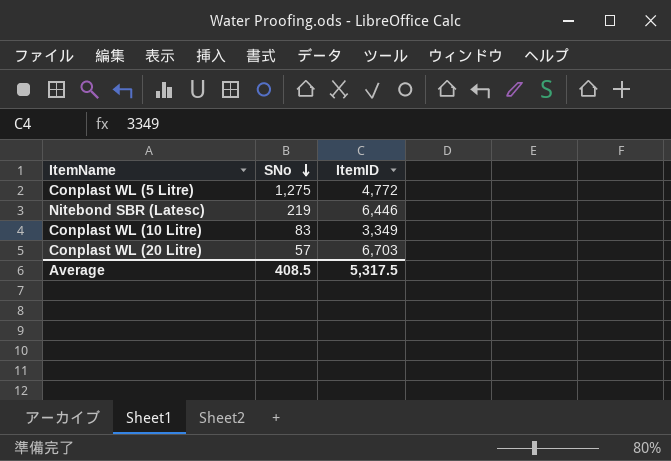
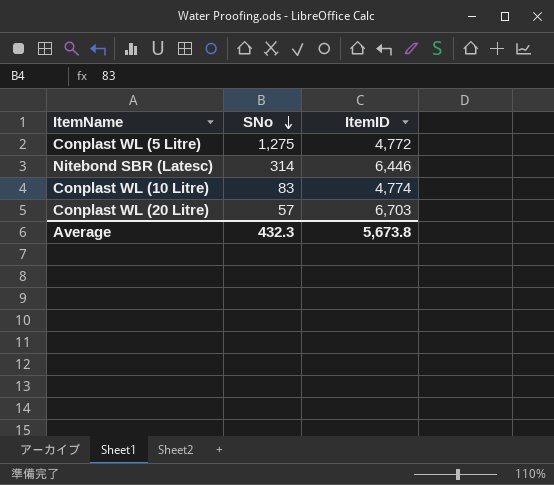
Nitebond SBR (Latesc) | SNo: 219 -> 314
Conplast WL (10 Litre) | ItemID: 3,349 -> 4,774
Average | SNo: 408.5 -> 432.3
Average | ItemID: 5,317.5 -> 5,673.8

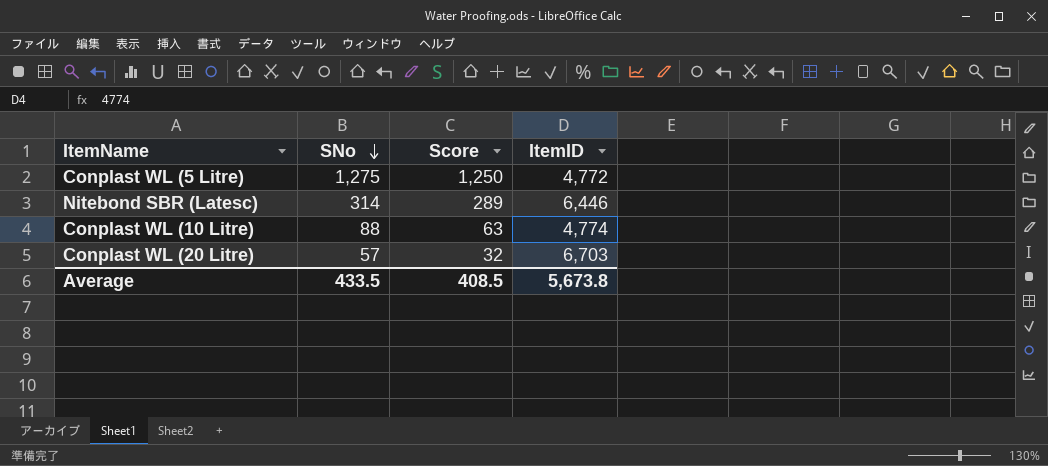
column Score | formula: none -> [SNo] - 25
Conplast WL (10 Litre) | SNo: 83 -> 88
Average | SNo: 432.3 -> 433.5

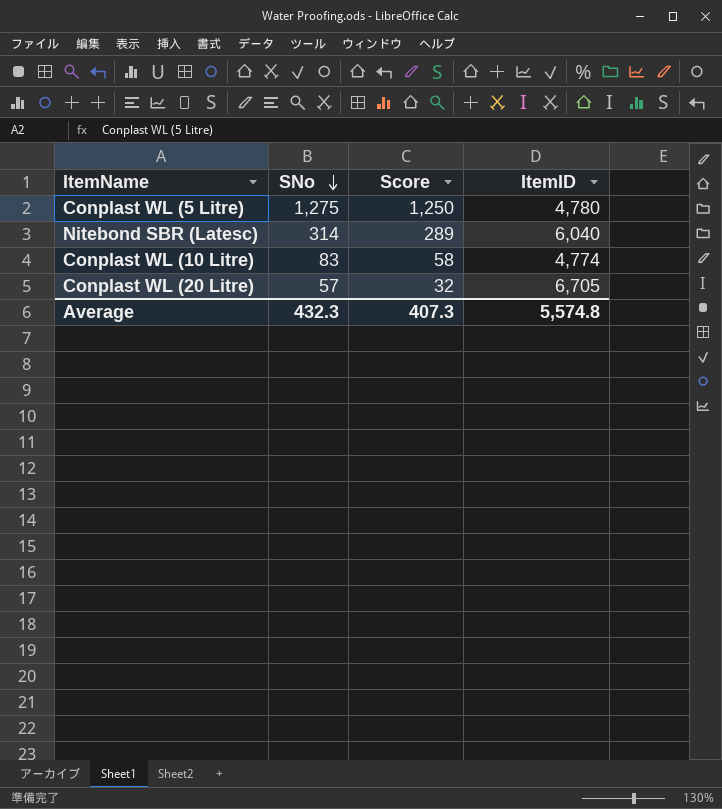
Conplast WL (5 Litre) | ItemID: 4,772 -> 4,780
Nitebond SBR (Latesc) | ItemID: 6,446 -> 6,040
Conplast WL (10 Litre) | SNo: 88 -> 83
Conplast WL (10 Litre) | Score: 63 -> 58
Conplast WL (20 Litre) | ItemID: 6,703 -> 6,705
Average | SNo: 433.5 -> 432.3
Average | Score: 408.5 -> 407.3
Average | ItemID: 5,673.8 -> 5,574.8

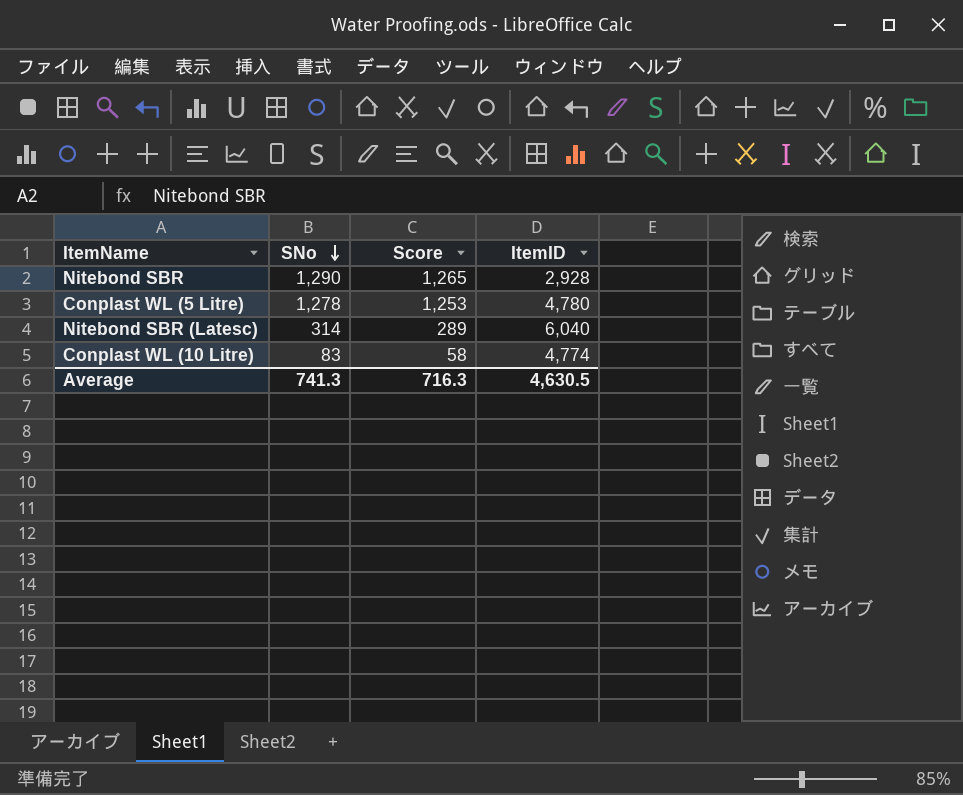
row Conplast WL (20 Litre): 57 | 32 | 6,705 -> none
row Nitebond SBR: none -> 1,290 | 1,265 | 2,928
Conplast WL (5 Litre) | SNo: 1,275 -> 1,278
Conplast WL (5 Litre) | Score: 1,250 -> 1,253
Average | SNo: 432.3 -> 741.3
Average | Score: 407.3 -> 716.3
Average | ItemID: 5,574.8 -> 4,630.5

